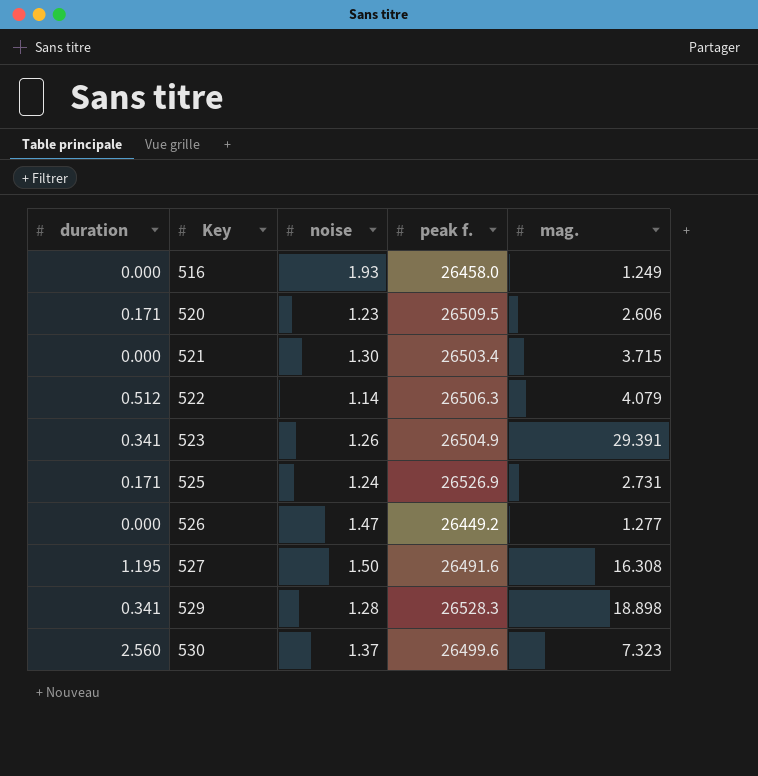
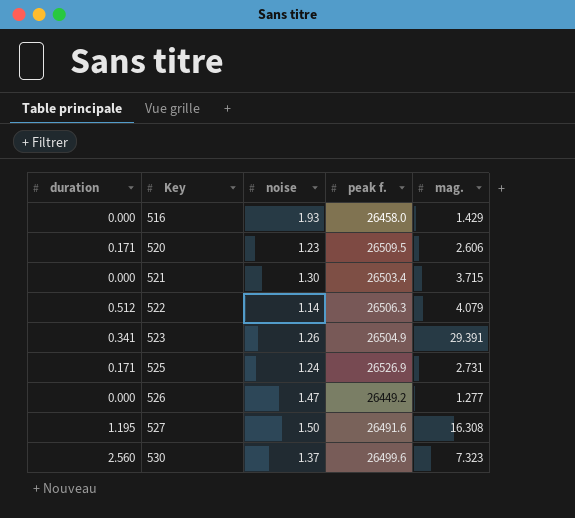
row 529: 0.341 | 1.28 | 26528.3 | 18.898 -> none
516 | mag.: 1.249 -> 1.429

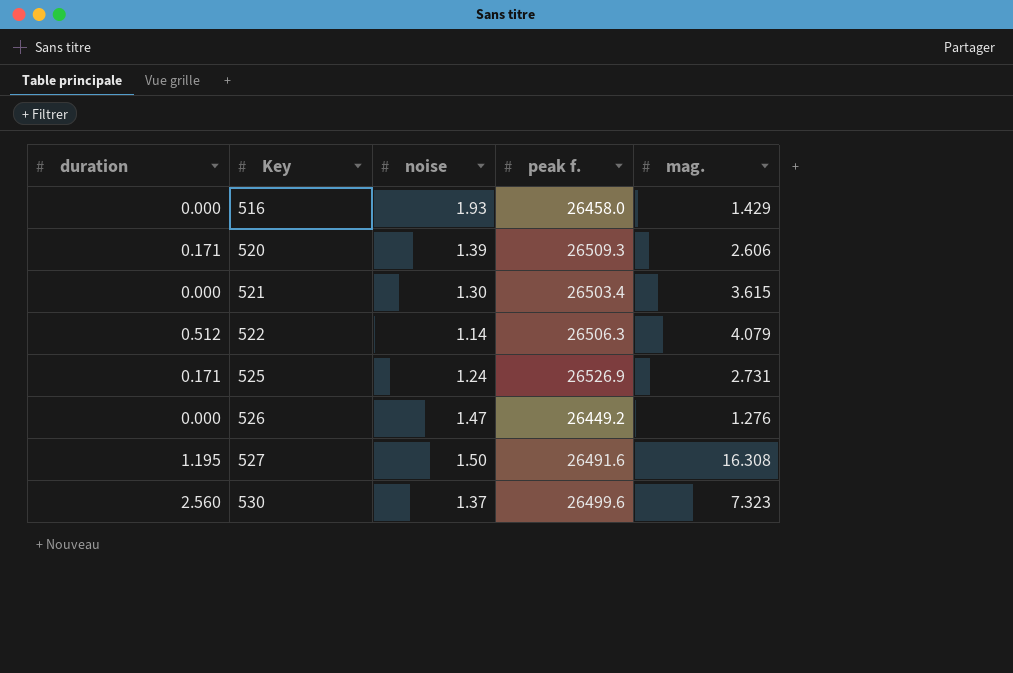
row 523: 0.341 | 1.26 | 26504.9 | 29.391 -> none
520 | noise: 1.23 -> 1.39
520 | peak f.: 26509.5 -> 26509.3
521 | mag.: 3.715 -> 3.615
526 | mag.: 1.277 -> 1.276

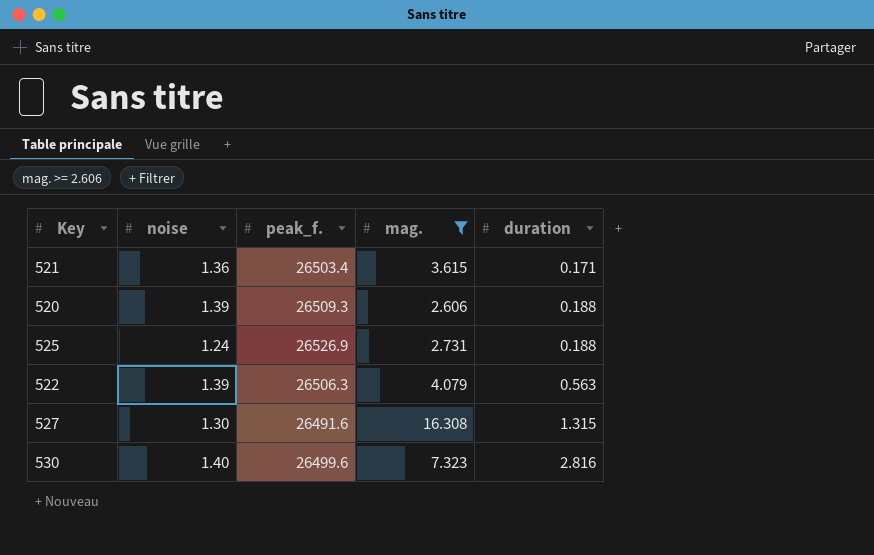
filter: none -> mag. >= 2.606
row order: Key ascending -> duration ascending
column name: peak f. -> peak_f.
column duration | position: 1 -> 5
521 | noise: 1.30 -> 1.36
521 | duration: 0.000 -> 0.171
520 | duration: 0.171 -> 0.188
525 | duration: 0.171 -> 0.188
522 | noise: 1.14 -> 1.39
522 | duration: 0.512 -> 0.563
527 | noise: 1.50 -> 1.30
527 | duration: 1.195 -> 1.315
530 | noise: 1.37 -> 1.40
530 | duration: 2.560 -> 2.816

